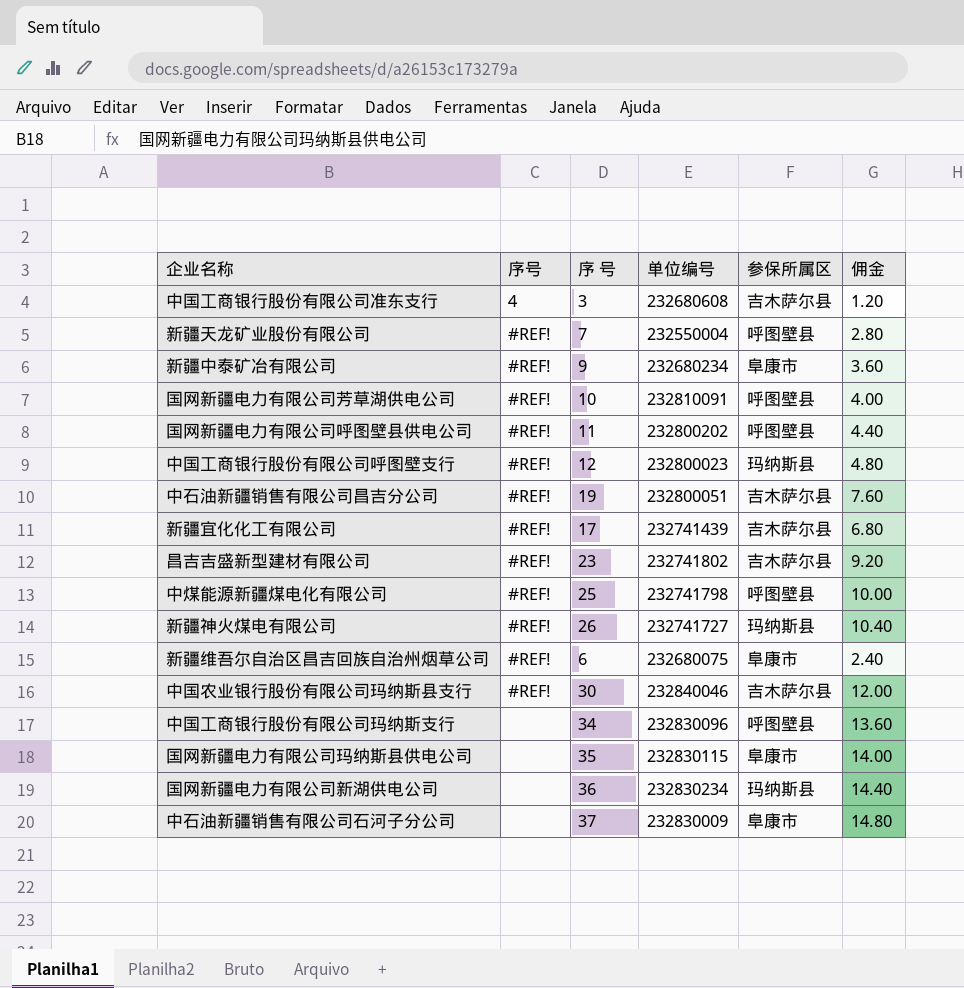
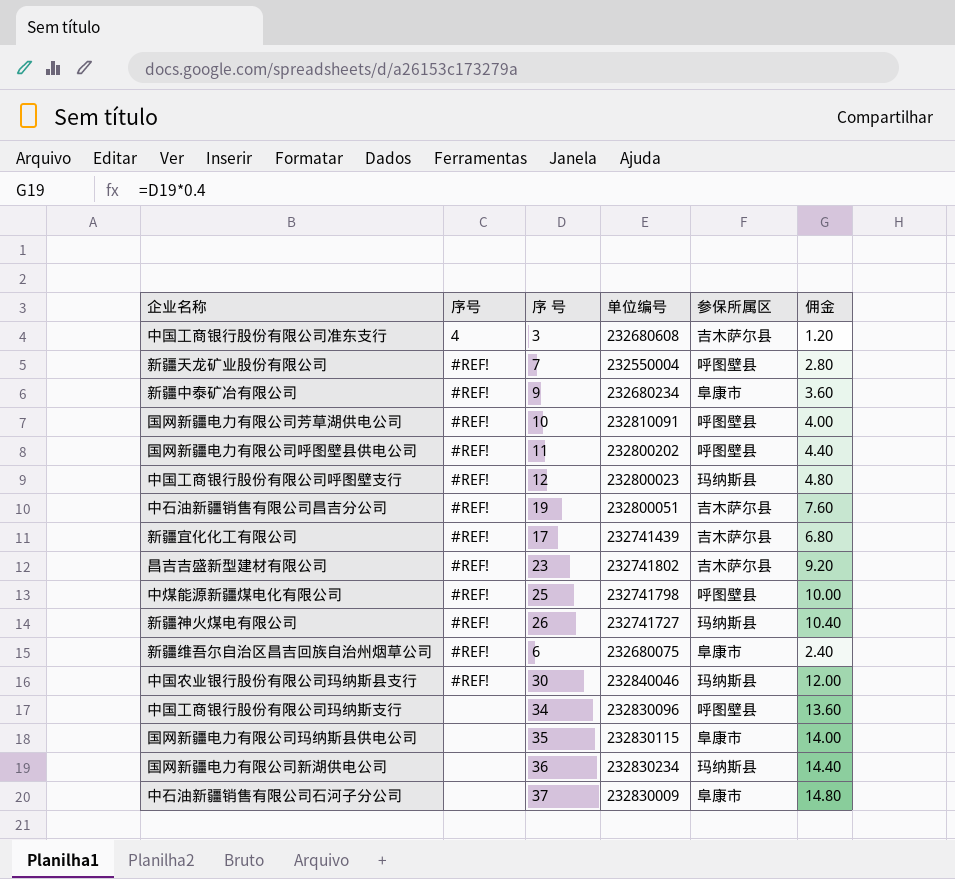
中国农业银行股份有限公司玛纳斯县支行 | 参保所属区: 吉木萨尔县 -> 玛纳斯县

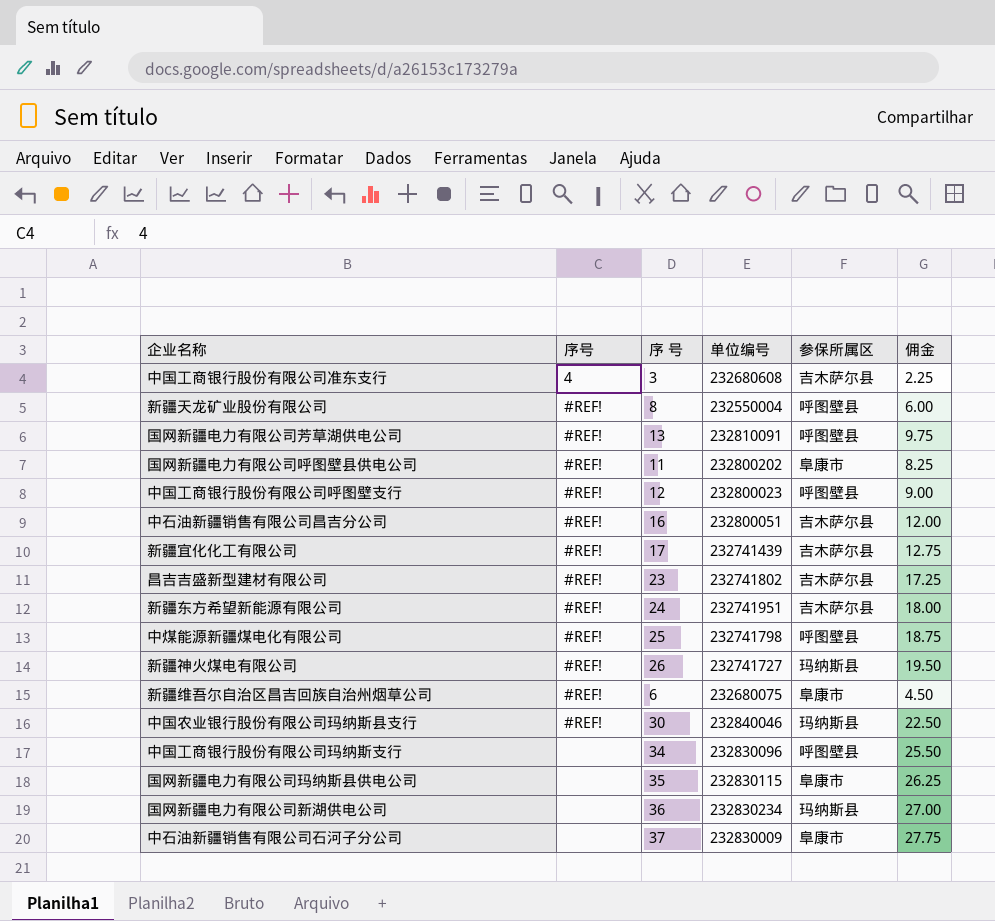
column 佣金 | formula: [序 号] * 0.4 -> [序 号] * 0.75
row 新疆中泰矿冶有限公司: #REF! | 9 | 232680234 | 阜康市 | 3.60 -> none
新疆天龙矿业股份有限公司 | 序 号: 7 -> 8
国网新疆电力有限公司芳草湖供电公司 | 序 号: 10 -> 13
国网新疆电力有限公司呼图壁县供电公司 | 参保所属区: 呼图壁县 -> 阜康市
中国工商银行股份有限公司呼图壁支行 | 参保所属区: 玛纳斯县 -> 呼图壁县
中石油新疆销售有限公司昌吉分公司 | 序 号: 19 -> 16
row 新疆东方希望新能源有限公司: none -> #REF! | 24 | 232741951 | 吉木萨尔县 | 18.00

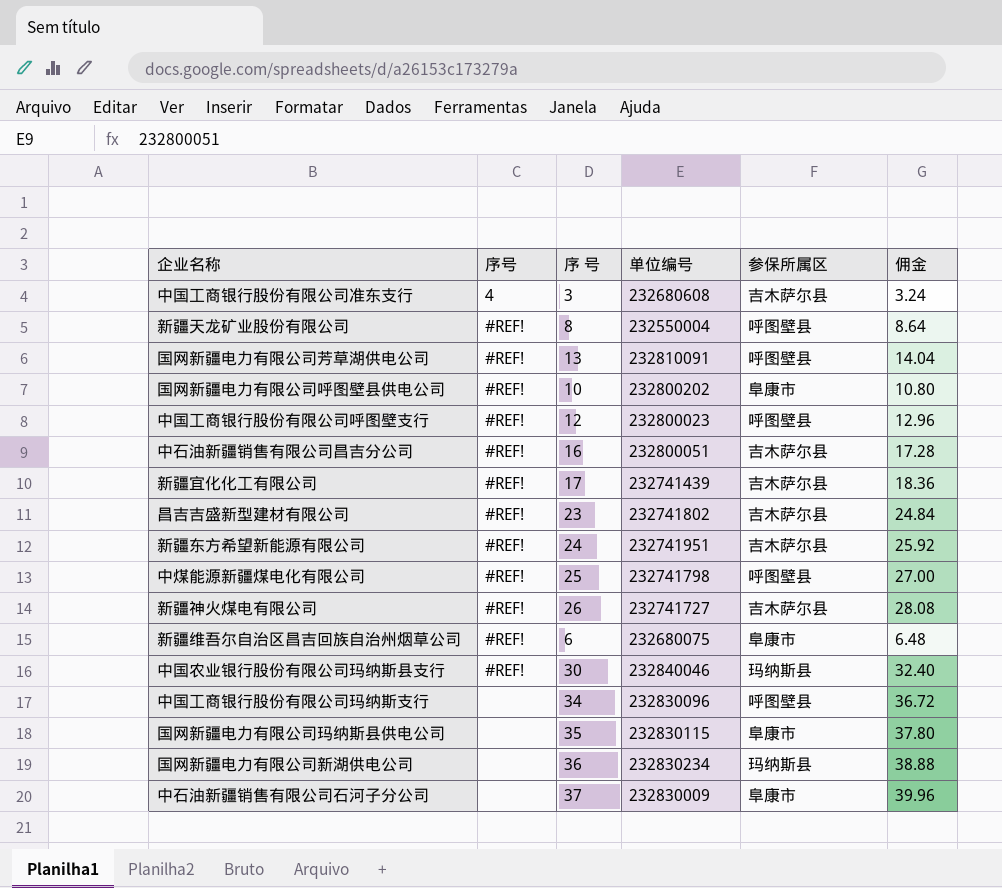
column 佣金 | formula: [序 号] * 0.75 -> [序 号] * 1.08
国网新疆电力有限公司呼图壁县供电公司 | 序 号: 11 -> 10
新疆神火煤电有限公司 | 参保所属区: 玛纳斯县 -> 吉木萨尔县

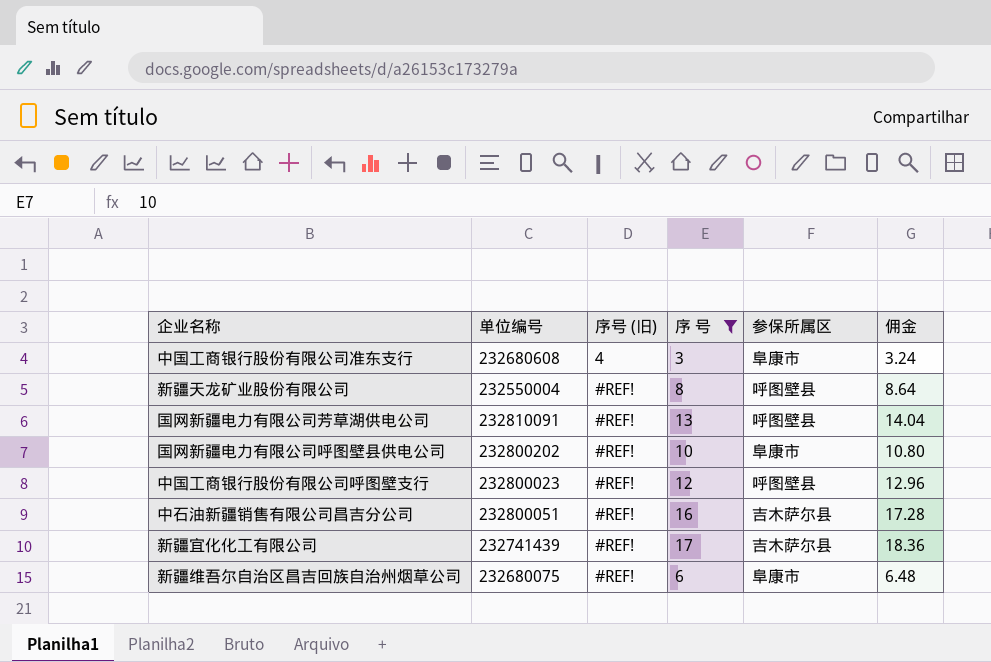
filter: none -> 序 号 <= 17
column 单位编号 | position: 4 -> 2
column name: 序号 -> 序号 (旧)
中国工商银行股份有限公司准东支行 | 参保所属区: 吉木萨尔县 -> 阜康市

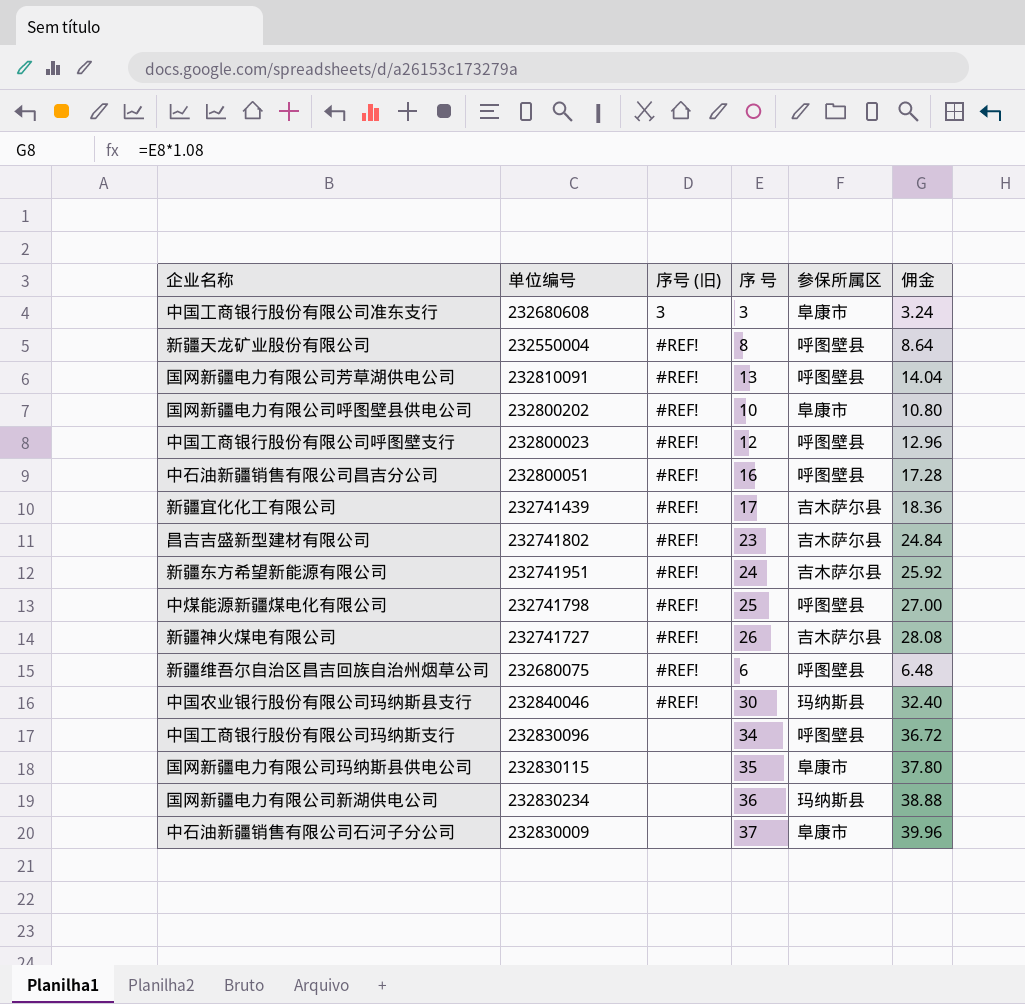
filter: 序 号 <= 17 -> none
中国工商银行股份有限公司准东支行 | 序号 (旧): 4 -> 3
中石油新疆销售有限公司昌吉分公司 | 参保所属区: 吉木萨尔县 -> 呼图壁县
新疆维吾尔自治区昌吉回族自治州烟草公司 | 参保所属区: 阜康市 -> 呼图壁县

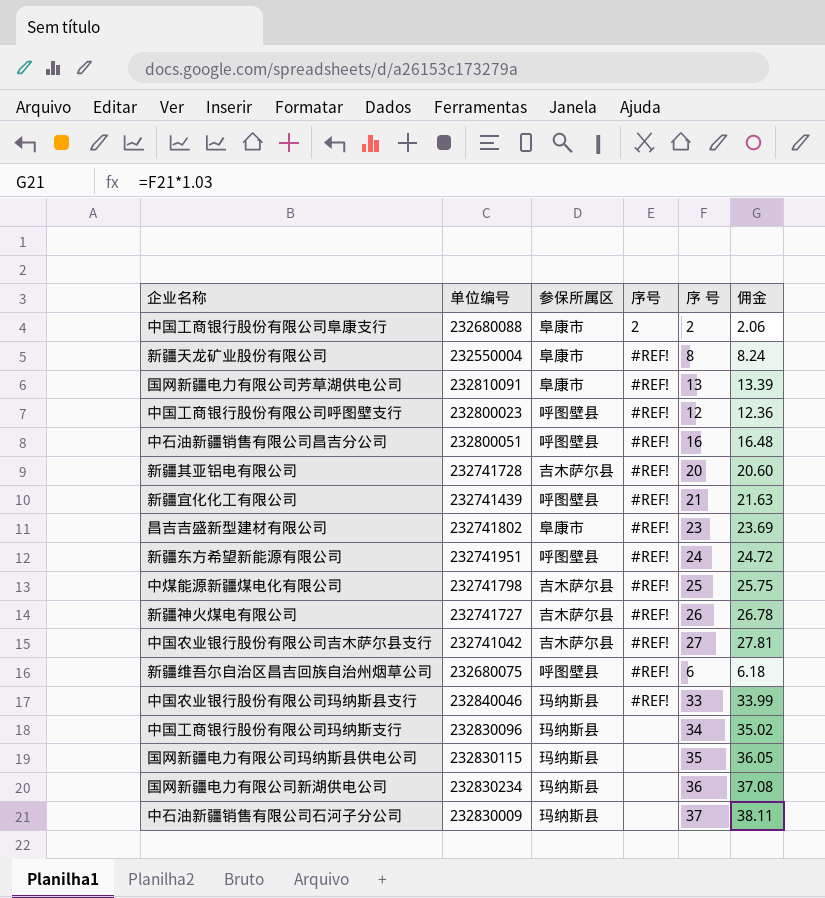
column 参保所属区 | position: 5 -> 3
column name: 序号 (旧) -> 序号
column 佣金 | formula: [序 号] * 1.08 -> [序 号] * 1.03
row 中国工商银行股份有限公司准东支行: 232680608 | 3 | 3 | 阜康市 | 3.24 -> none
row 国网新疆电力有限公司呼图壁县供电公司: 232800202 | #REF! | 10 | 阜康市 | 10.80 -> none
row 中国工商银行股份有限公司阜康支行: none -> 232680088 | 阜康市 | 2 | 2 | 2.06
新疆天龙矿业股份有限公司 | 参保所属区: 呼图壁县 -> 阜康市
国网新疆电力有限公司芳草湖供电公司 | 参保所属区: 呼图壁县 -> 阜康市
row 新疆其亚铝电有限公司: none -> 232741728 | 吉木萨尔县 | #REF! | 20 | 20.60
新疆宜化化工有限公司 | 参保所属区: 吉木萨尔县 -> 呼图壁县
新疆宜化化工有限公司 | 序 号: 17 -> 21
昌吉吉盛新型建材有限公司 | 参保所属区: 吉木萨尔县 -> 阜康市
新疆东方希望新能源有限公司 | 参保所属区: 吉木萨尔县 -> 呼图壁县
中煤能源新疆煤电化有限公司 | 参保所属区: 呼图壁县 -> 吉木萨尔县
row 中国农业银行股份有限公司吉木萨尔县支行: none -> 232741042 | 吉木萨尔县 | #REF! | 27 | 27.81
中国农业银行股份有限公司玛纳斯县支行 | 序 号: 30 -> 33
中国工商银行股份有限公司玛纳斯支行 | 参保所属区: 呼图壁县 -> 玛纳斯县
国网新疆电力有限公司玛纳斯县供电公司 | 参保所属区: 阜康市 -> 玛纳斯县
中石油新疆销售有限公司石河子分公司 | 参保所属区: 阜康市 -> 玛纳斯县

